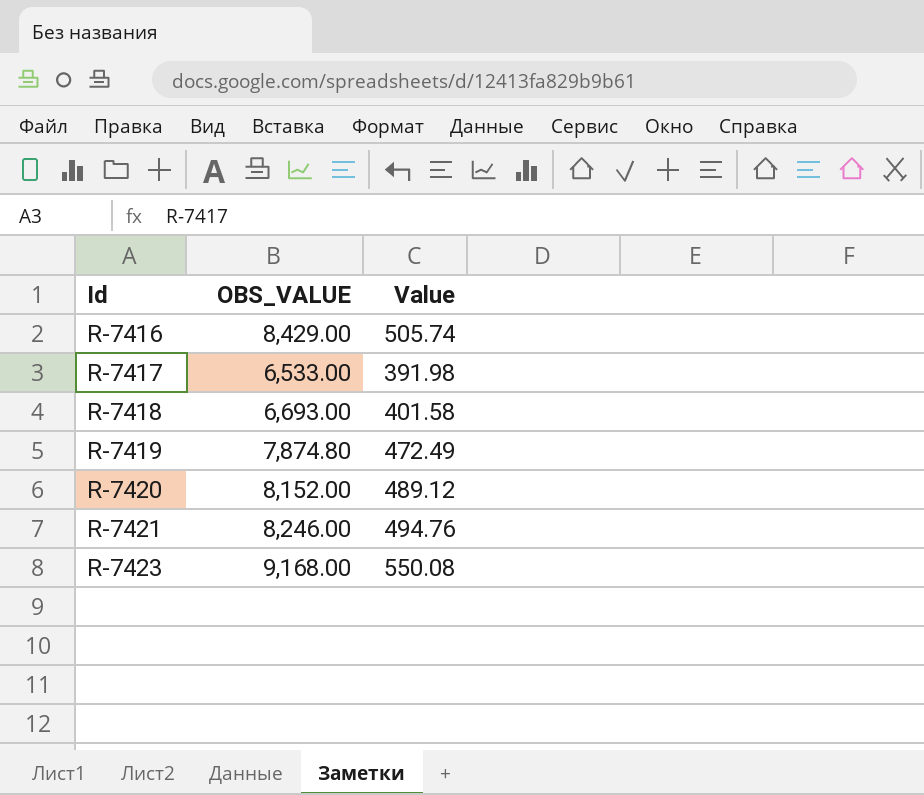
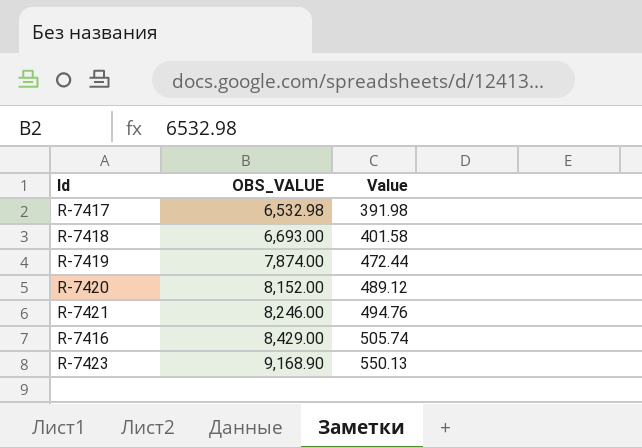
row order: Id ascending -> OBS_VALUE ascending
R-7417 | OBS_VALUE: 6,533.00 -> 6,532.98
R-7419 | OBS_VALUE: 7,874.80 -> 7,874.00
R-7419 | Value: 472.49 -> 472.44
R-7423 | OBS_VALUE: 9,168.00 -> 9,168.90
R-7423 | Value: 550.08 -> 550.13

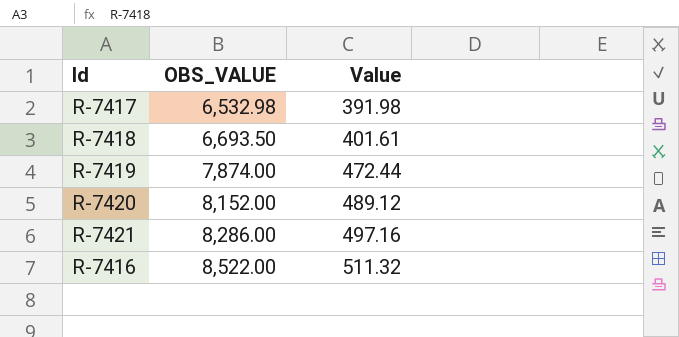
row R-7423: 9,168.90 | 550.13 -> none
R-7418 | OBS_VALUE: 6,693.00 -> 6,693.50
R-7418 | Value: 401.58 -> 401.61
R-7421 | OBS_VALUE: 8,246.00 -> 8,286.00
R-7421 | Value: 494.76 -> 497.16
R-7416 | OBS_VALUE: 8,429.00 -> 8,522.00
R-7416 | Value: 505.74 -> 511.32

